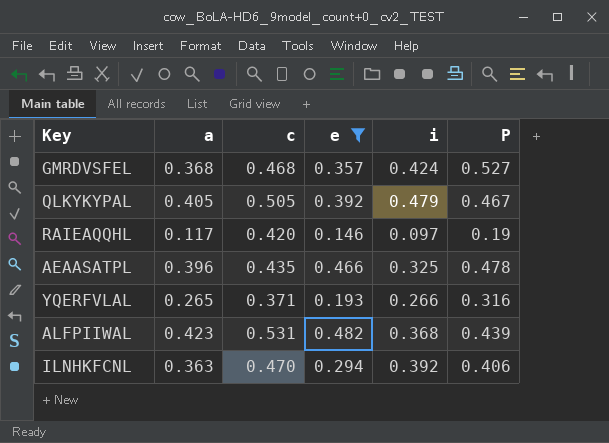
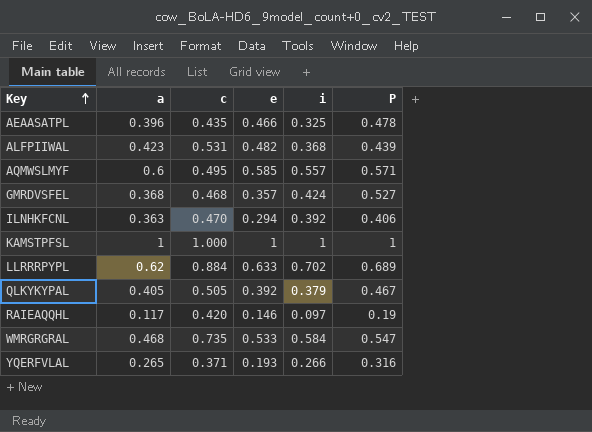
filter: e <= 0.482 -> none
row order: none -> Key ascending
QLKYKYPAL | i: 0.479 -> 0.379

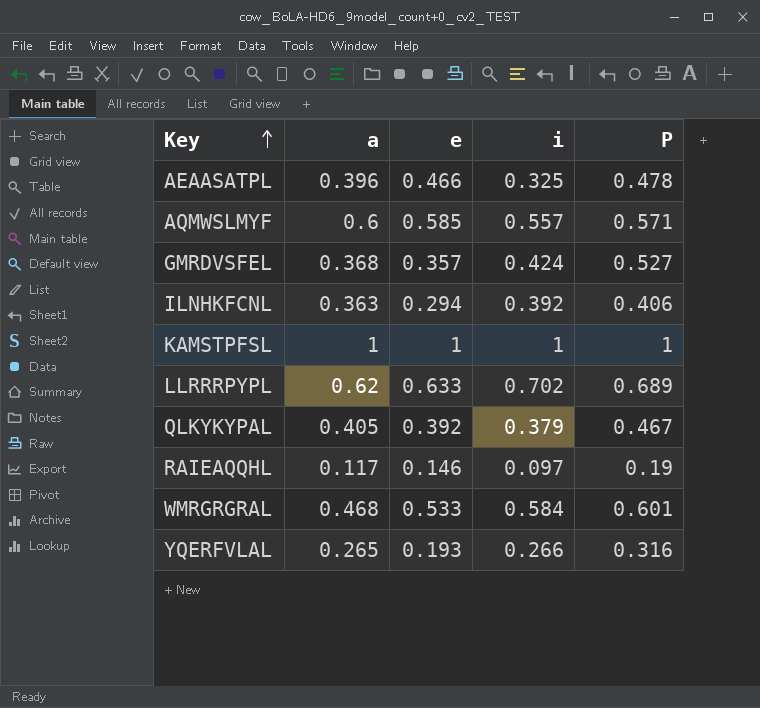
column c | position: 3 -> none
row ALFPIIWAL: 0.423 | 0.531 | 0.482 | 0.368 | 0.439 -> none
WMRGRGRAL | P: 0.547 -> 0.601

